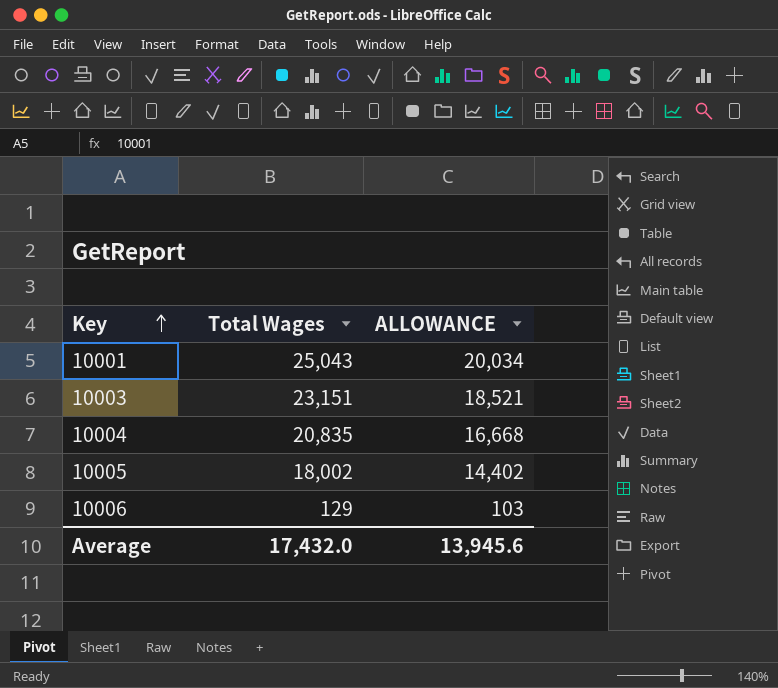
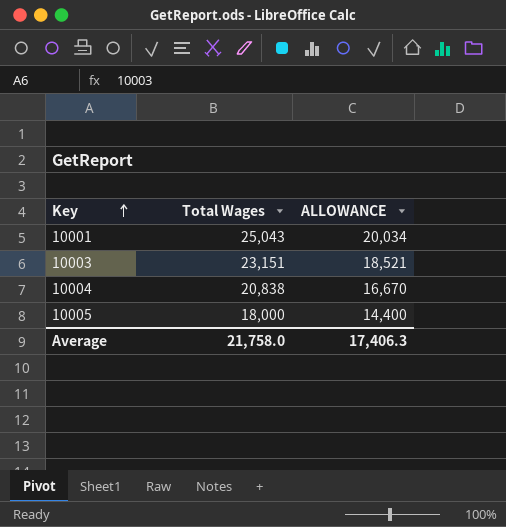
row 10006: 129 | 103 -> none
10004 | Total Wages: 20,835 -> 20,838
10004 | ALLOWANCE: 16,668 -> 16,670
10005 | Total Wages: 18,002 -> 18,000
10005 | ALLOWANCE: 14,402 -> 14,400
Average | Total Wages: 17,432.0 -> 21,758.0
Average | ALLOWANCE: 13,945.6 -> 17,406.3

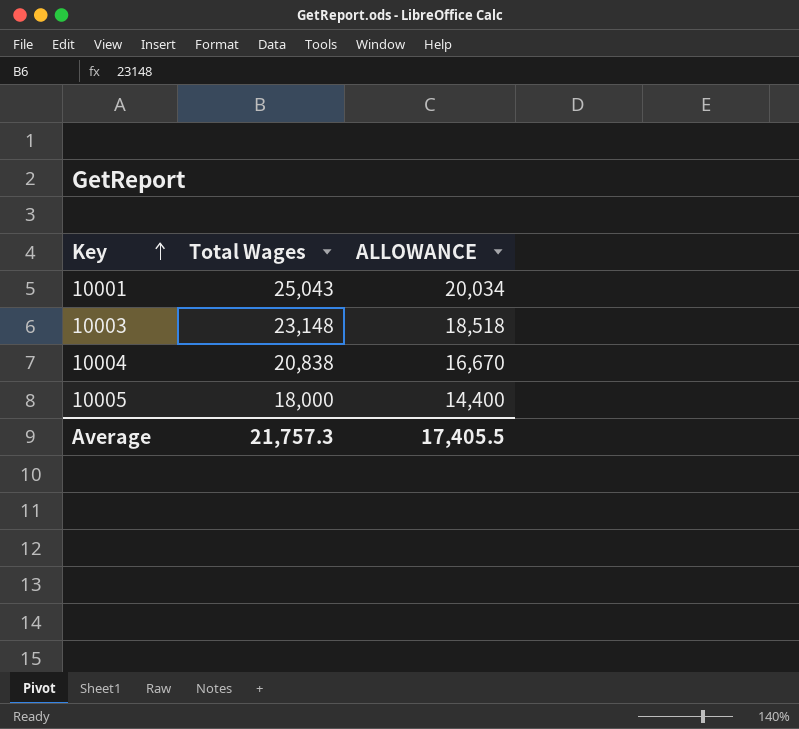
10003 | Total Wages: 23,151 -> 23,148
10003 | ALLOWANCE: 18,521 -> 18,518
Average | Total Wages: 21,758.0 -> 21,757.3
Average | ALLOWANCE: 17,406.3 -> 17,405.5

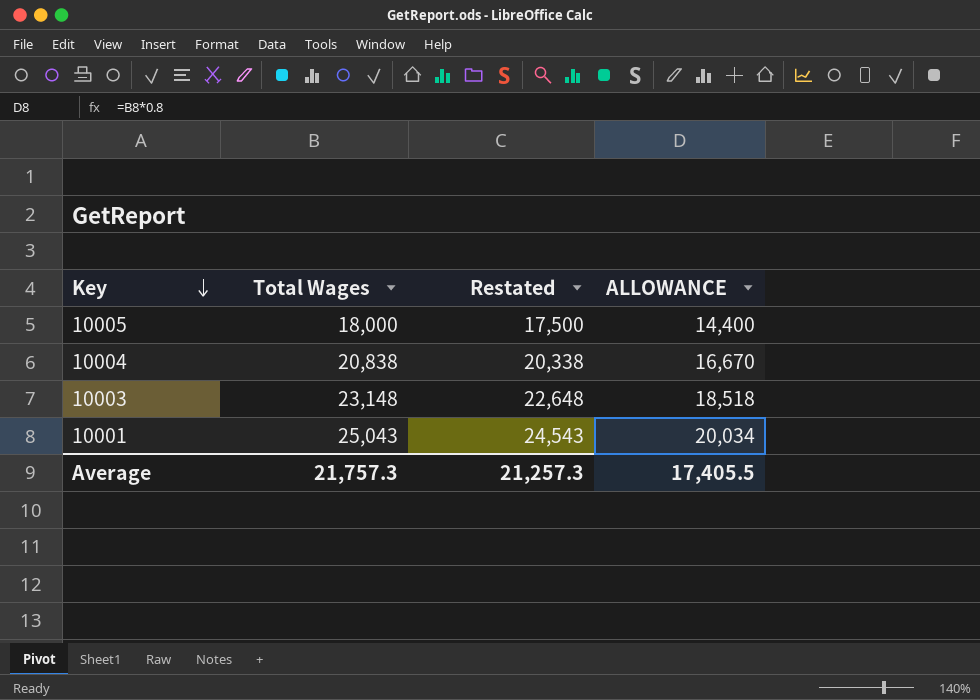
row order: Key ascending -> Key descending
column Restated | formula: none -> [Total Wages] - 500

